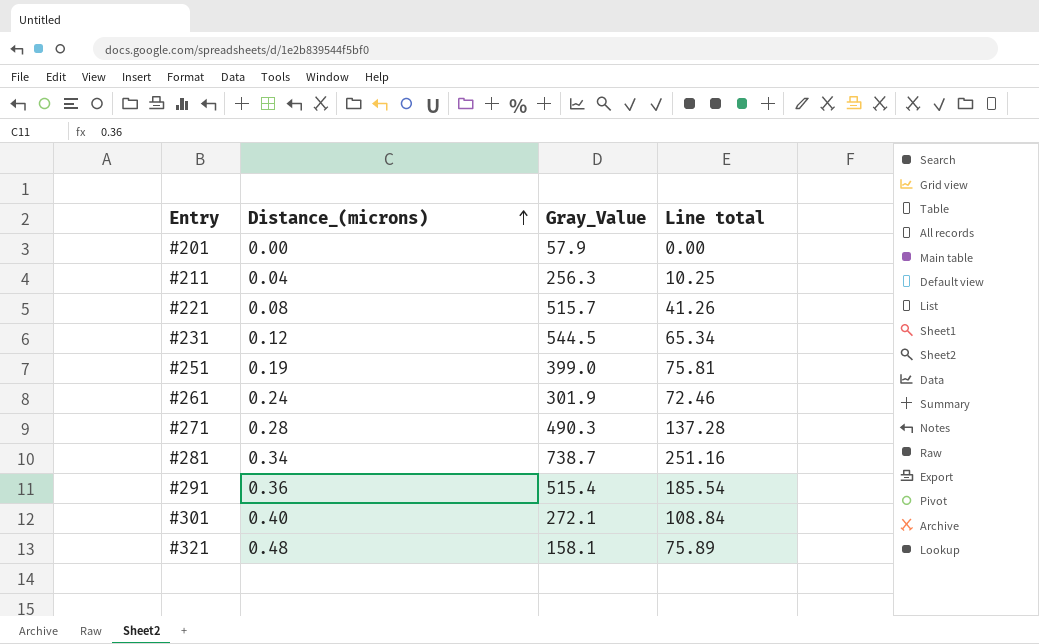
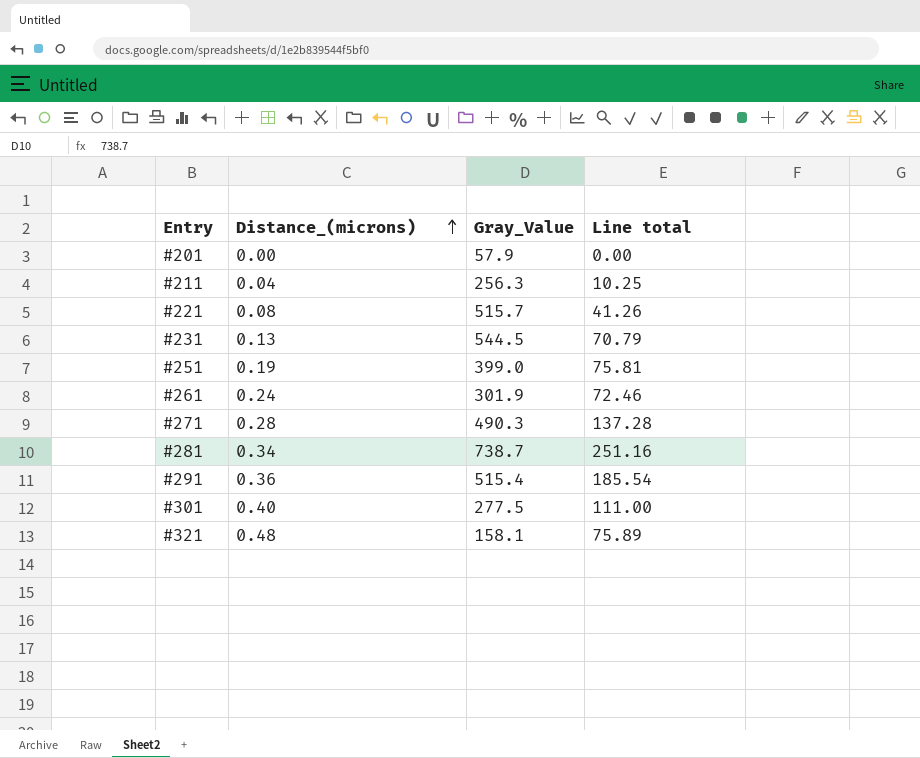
#231 | Distance_(microns): 0.12 -> 0.13
#231 | Line total: 65.34 -> 70.79
#301 | Gray_Value: 272.1 -> 277.5
#301 | Line total: 108.84 -> 111.00

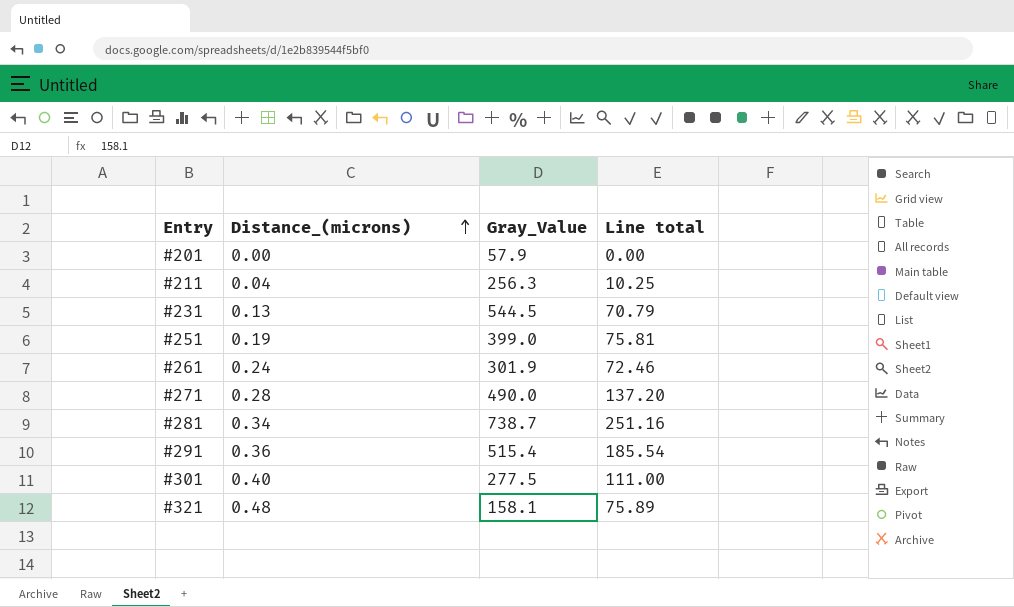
row #221: 0.08 | 515.7 | 41.26 -> none
#271 | Gray_Value: 490.3 -> 490.0
#271 | Line total: 137.28 -> 137.20

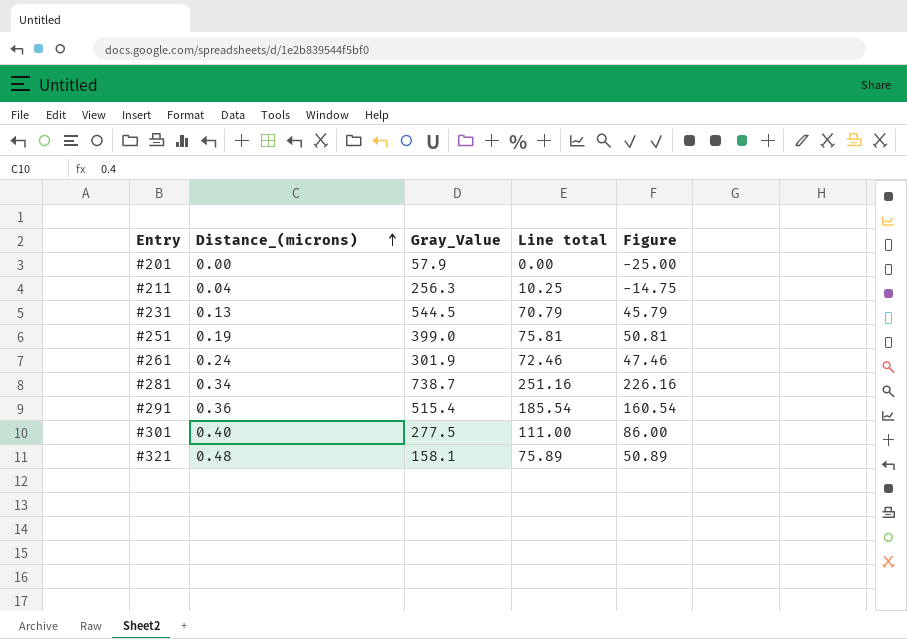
column Figure | formula: none -> [Line total] - 25
row #271: 0.28 | 490.0 | 137.20 -> none

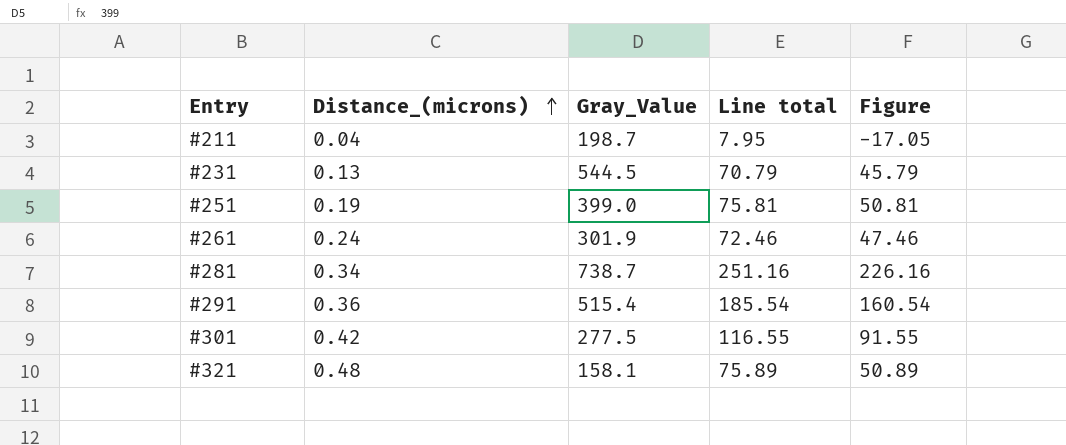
row #201: 0.00 | 57.9 | 0.00 | -25.00 -> none
#211 | Gray_Value: 256.3 -> 198.7
#211 | Line total: 10.25 -> 7.95
#211 | Figure: -14.75 -> -17.05
#301 | Distance_(microns): 0.40 -> 0.42
#301 | Line total: 111.00 -> 116.55
#301 | Figure: 86.00 -> 91.55

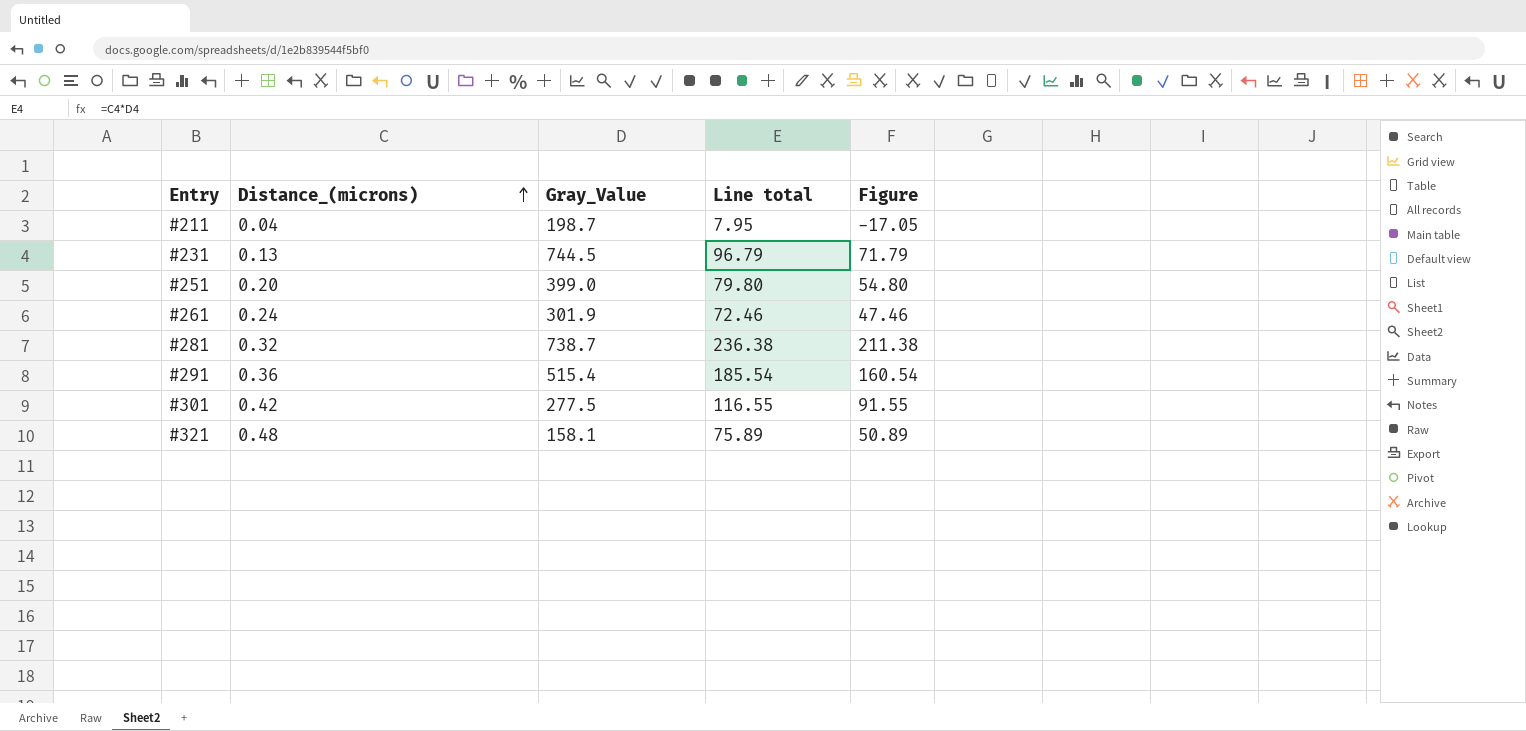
#231 | Gray_Value: 544.5 -> 744.5
#231 | Line total: 70.79 -> 96.79
#231 | Figure: 45.79 -> 71.79
#251 | Distance_(microns): 0.19 -> 0.20
#251 | Line total: 75.81 -> 79.80
#251 | Figure: 50.81 -> 54.80
#281 | Distance_(microns): 0.34 -> 0.32
#281 | Line total: 251.16 -> 236.38
#281 | Figure: 226.16 -> 211.38

